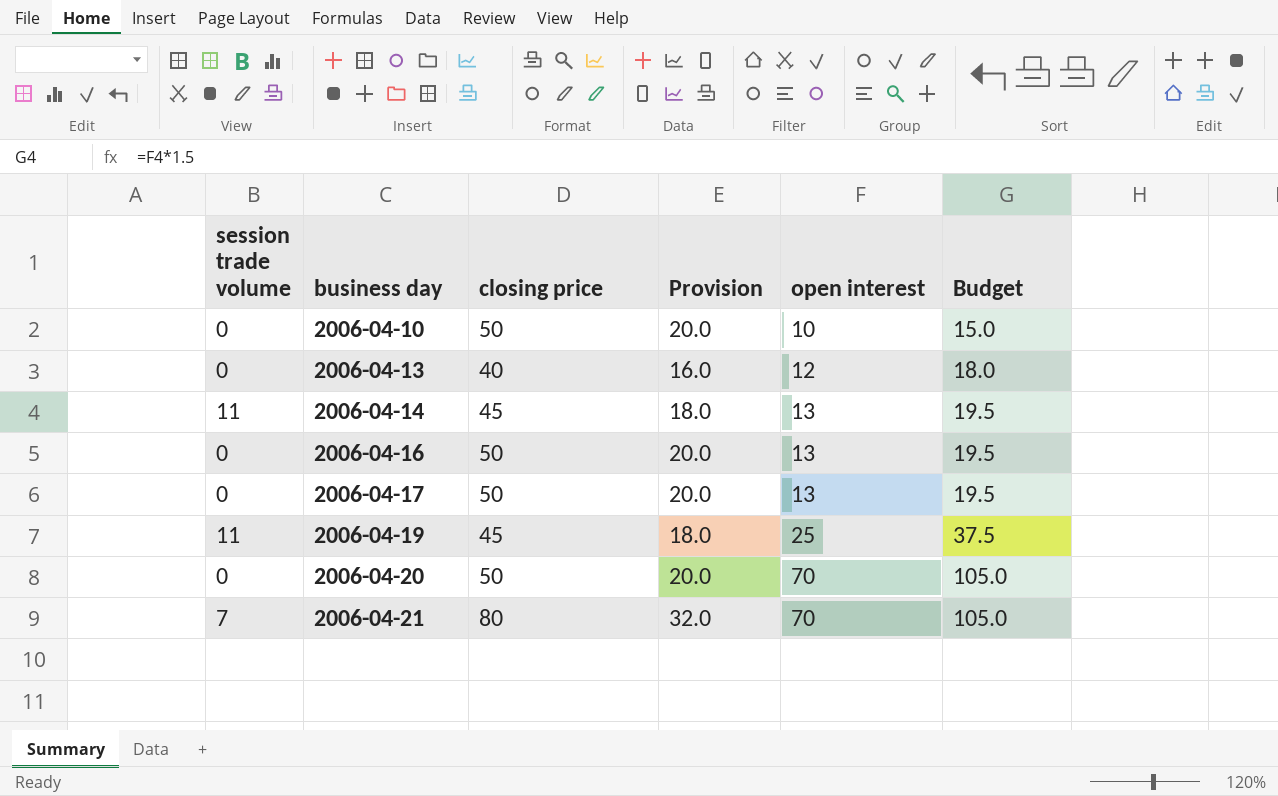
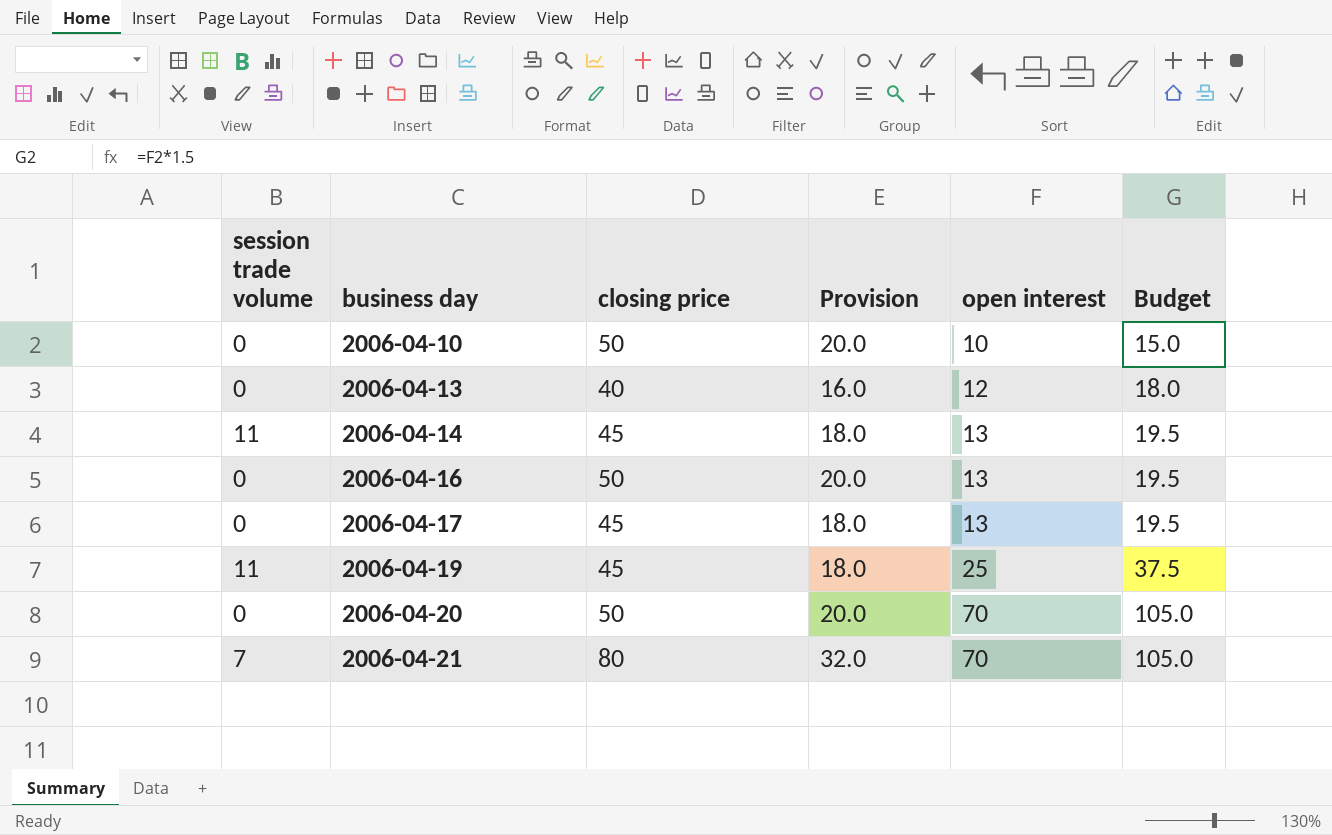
2006-04-17 | closing price: 50 -> 45
2006-04-17 | Provision: 20.0 -> 18.0

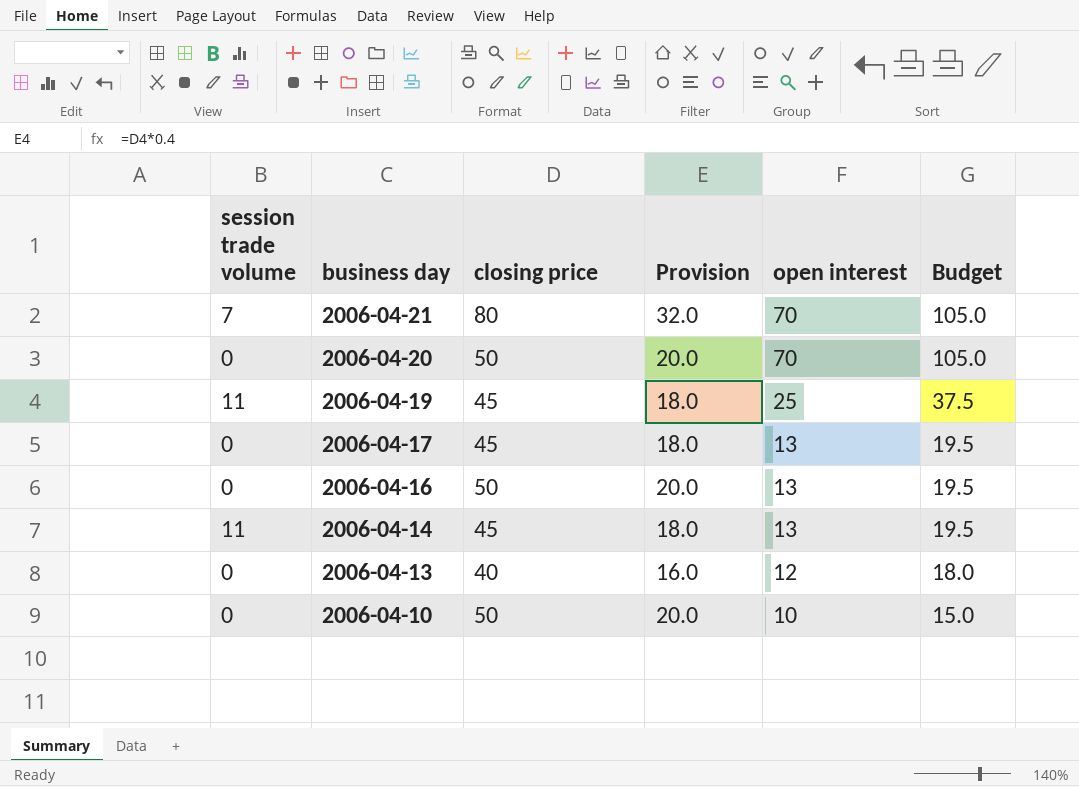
row order: business day ascending -> business day descending

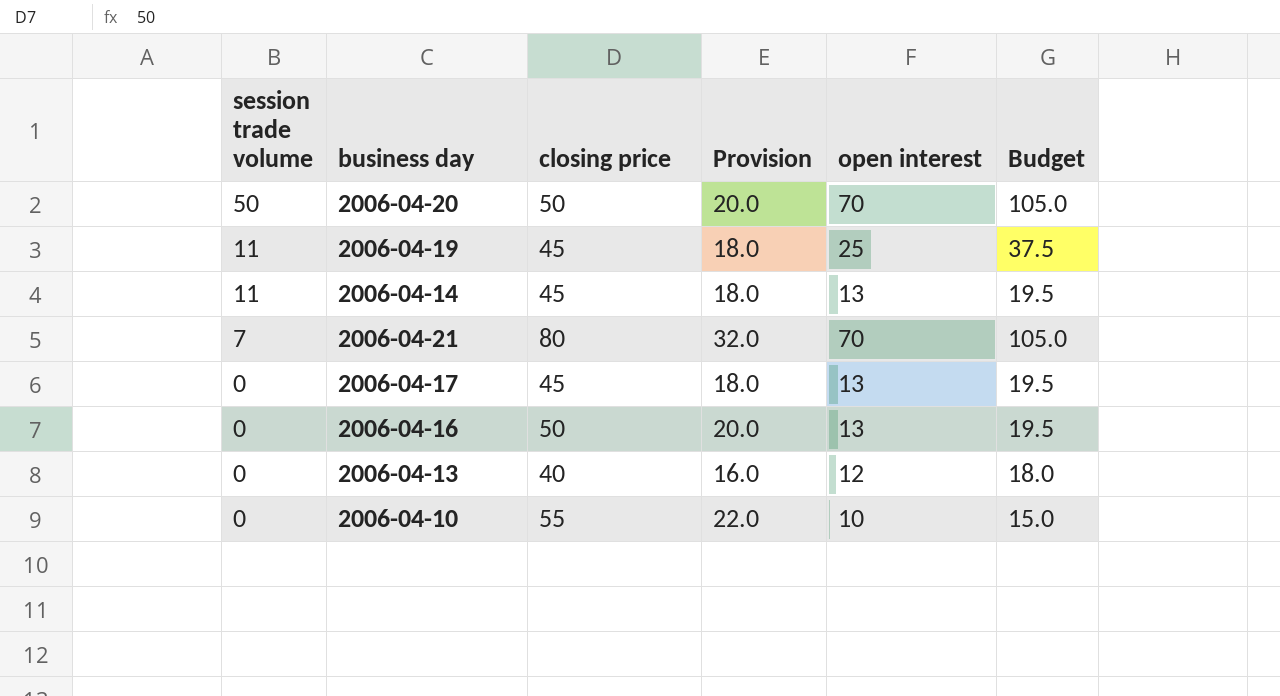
row order: business day descending -> session trade volume descending
2006-04-20 | session trade volume: 0 -> 50
2006-04-10 | closing price: 50 -> 55
2006-04-10 | Provision: 20.0 -> 22.0

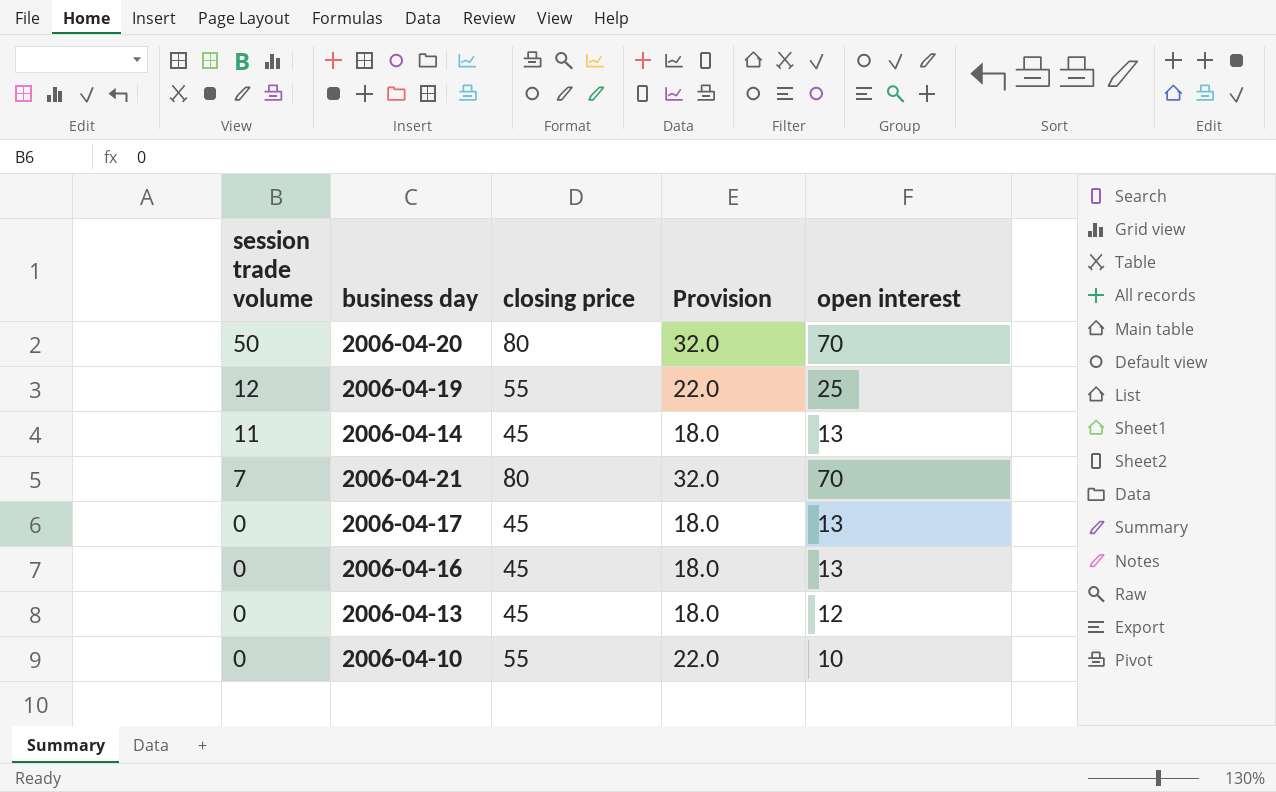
column Budget | formula: [open interest] * 1.5 -> none
2006-04-20 | closing price: 50 -> 80
2006-04-20 | Provision: 20.0 -> 32.0
2006-04-19 | session trade volume: 11 -> 12
2006-04-19 | closing price: 45 -> 55
2006-04-19 | Provision: 18.0 -> 22.0
2006-04-16 | closing price: 50 -> 45
2006-04-16 | Provision: 20.0 -> 18.0
2006-04-13 | closing price: 40 -> 45
2006-04-13 | Provision: 16.0 -> 18.0

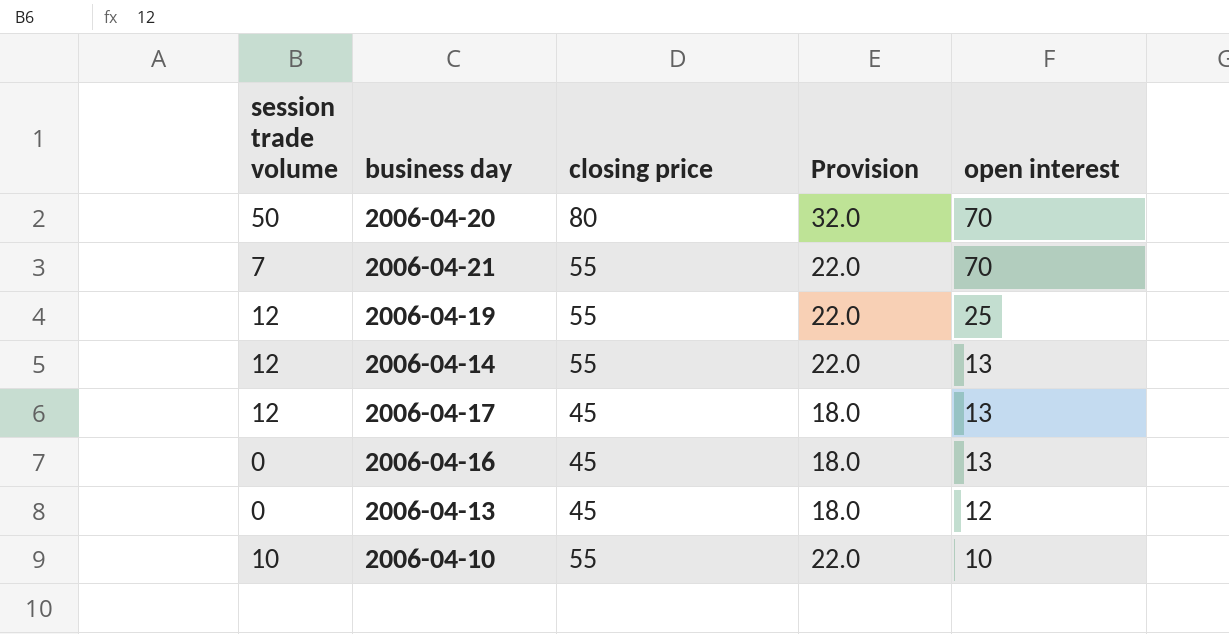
row order: session trade volume descending -> open interest descending
2006-04-21 | closing price: 80 -> 55
2006-04-21 | Provision: 32.0 -> 22.0
2006-04-14 | session trade volume: 11 -> 12
2006-04-14 | closing price: 45 -> 55
2006-04-14 | Provision: 18.0 -> 22.0
2006-04-17 | session trade volume: 0 -> 12
2006-04-10 | session trade volume: 0 -> 10

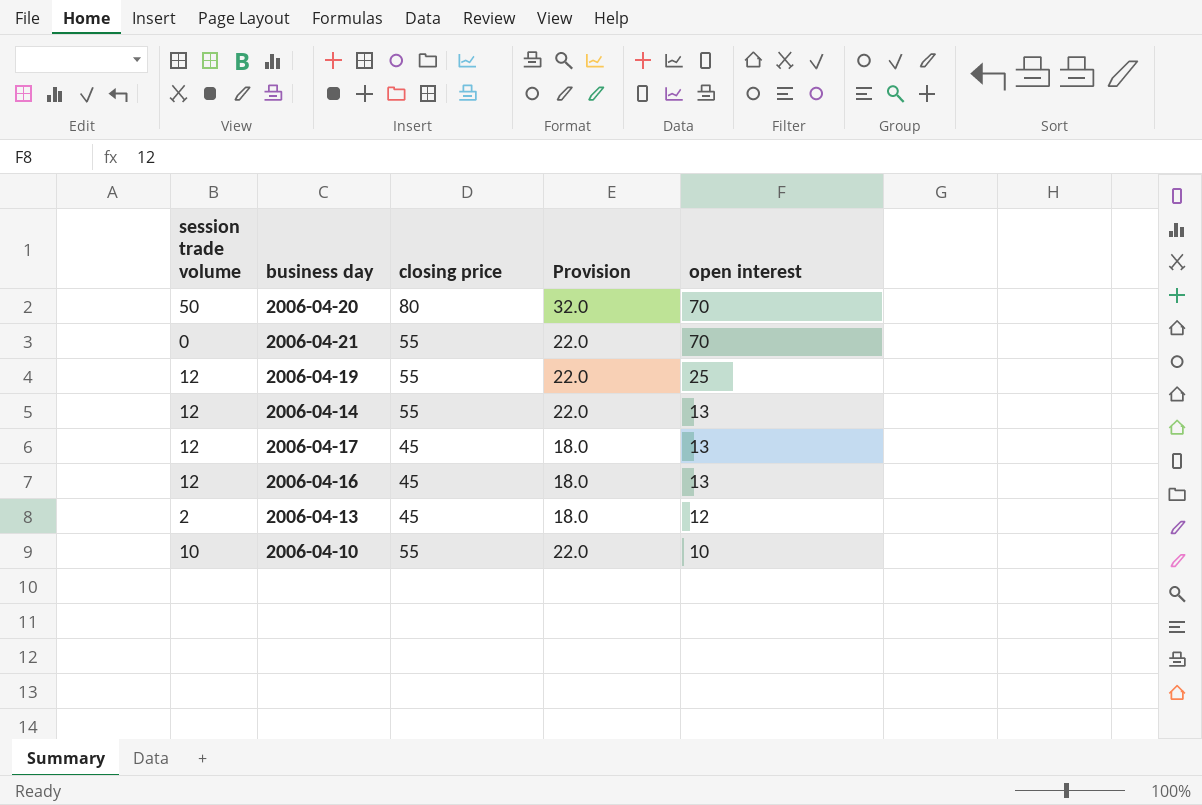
2006-04-21 | session trade volume: 7 -> 0
2006-04-16 | session trade volume: 0 -> 12
2006-04-13 | session trade volume: 0 -> 2

